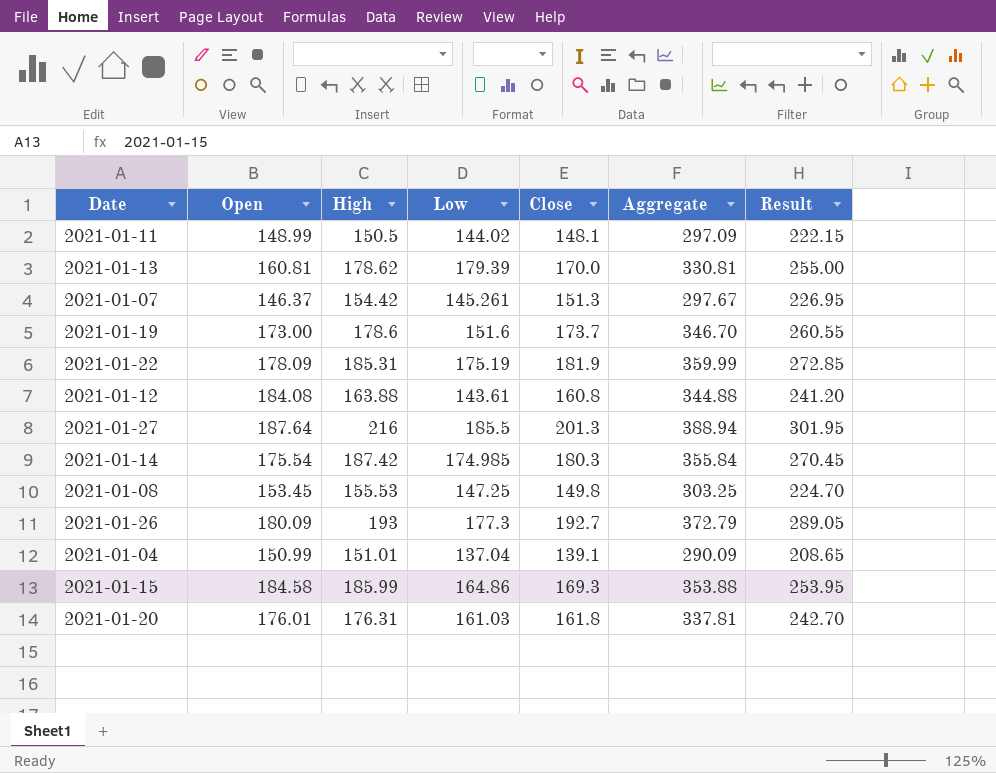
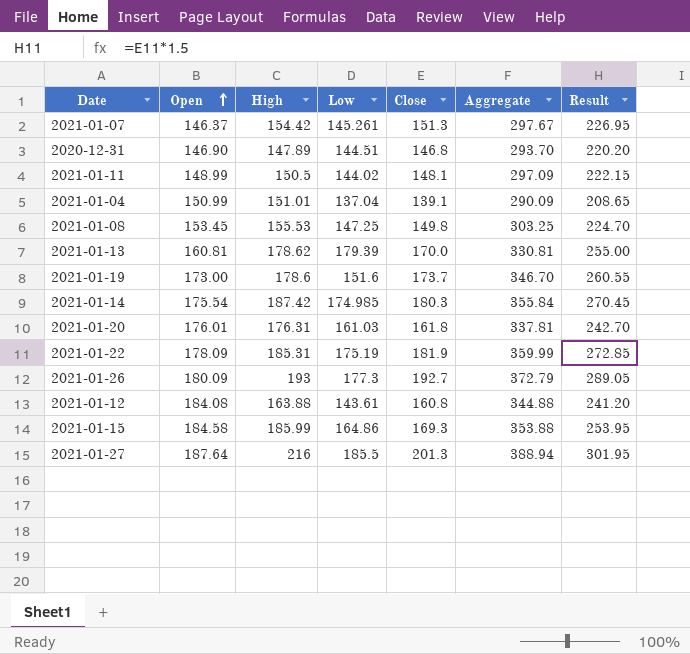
row order: none -> Open ascending
row 2020-12-31: none -> 146.90 | 147.89 | 144.51 | 146.8 | 293.70 | 220.20

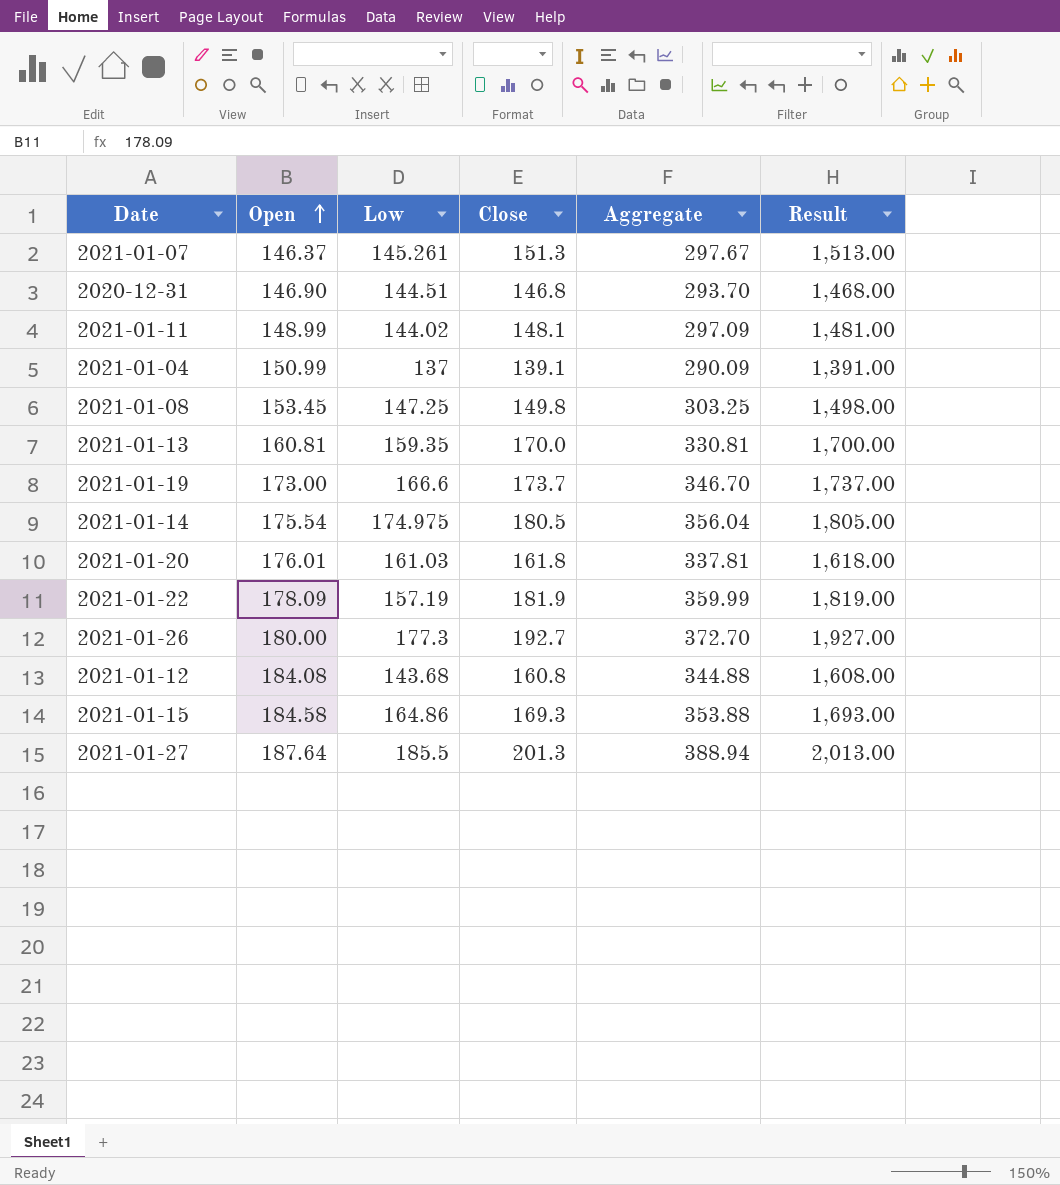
column High | position: 3 -> none
column Result | formula: [Close] * 1.5 -> [Close] * 10
2021-01-04 | Low: 137.04 -> 137
2021-01-13 | Low: 179.39 -> 159.35
2021-01-19 | Low: 151.6 -> 166.6
2021-01-14 | Low: 174.985 -> 174.975
2021-01-14 | Close: 180.3 -> 180.5
2021-01-14 | Aggregate: 355.84 -> 356.04
2021-01-22 | Low: 175.19 -> 157.19
2021-01-26 | Open: 180.09 -> 180.00
2021-01-26 | Aggregate: 372.79 -> 372.70
2021-01-12 | Low: 143.61 -> 143.68

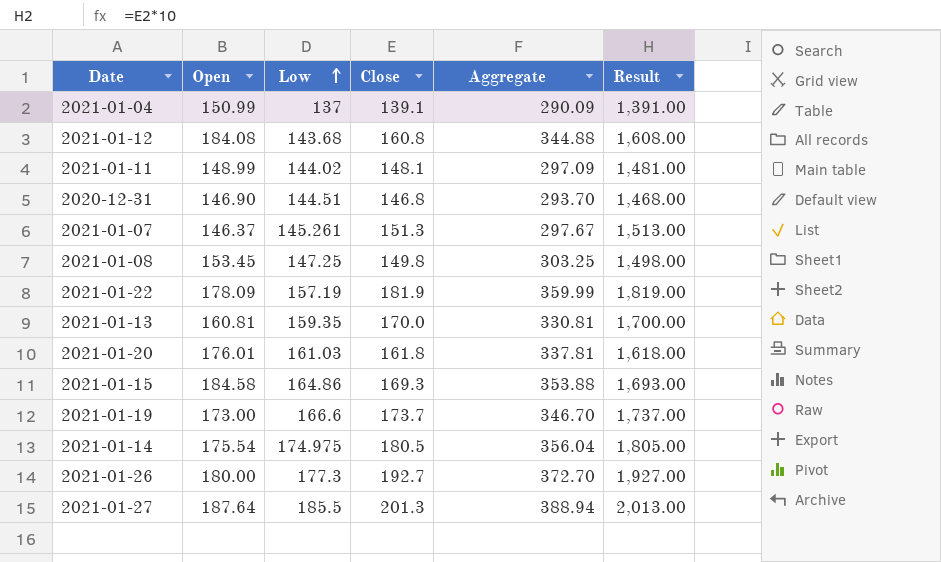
row order: Open ascending -> Low ascending

